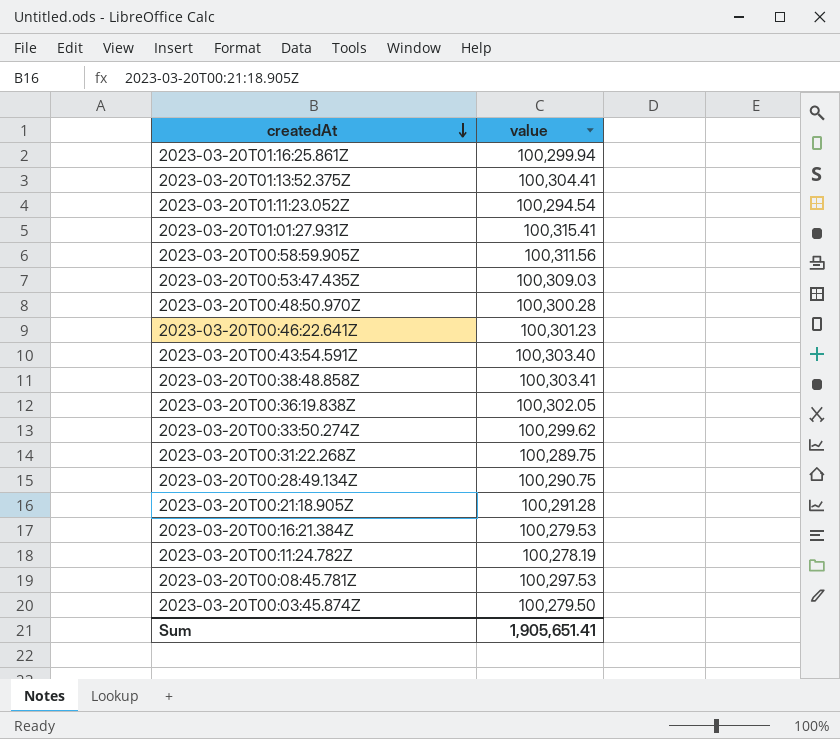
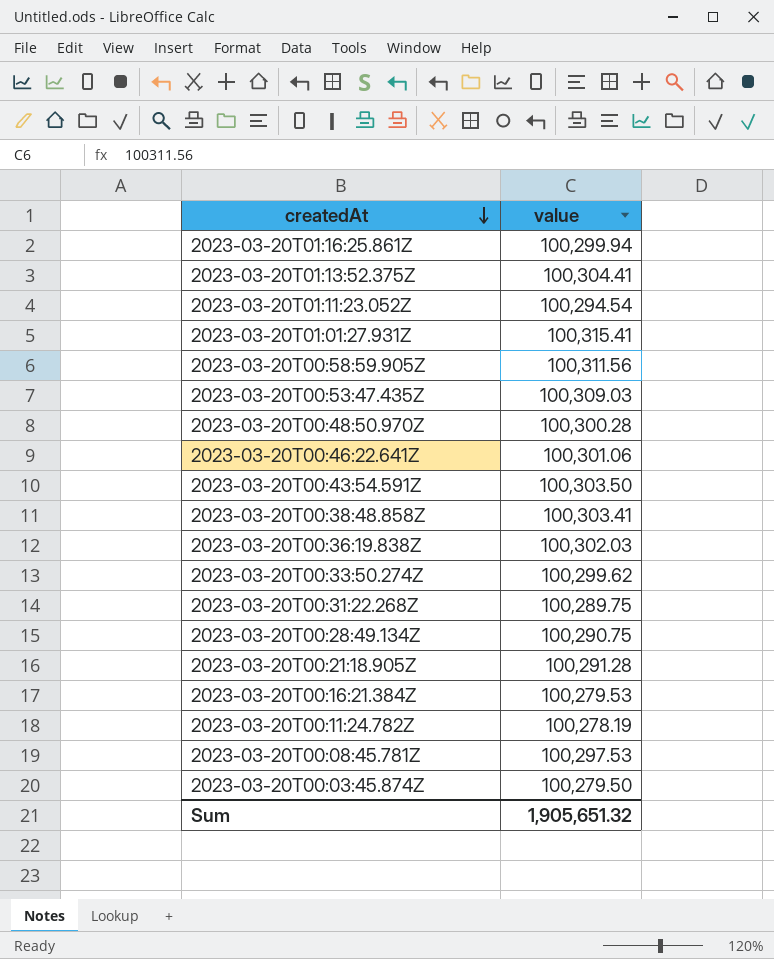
2023-03-20T00:46:22.641Z | value: 100,301.23 -> 100,301.06
2023-03-20T00:43:54.591Z | value: 100,303.40 -> 100,303.50
2023-03-20T00:36:19.838Z | value: 100,302.05 -> 100,302.03
Sum | value: 1,905,651.41 -> 1,905,651.32

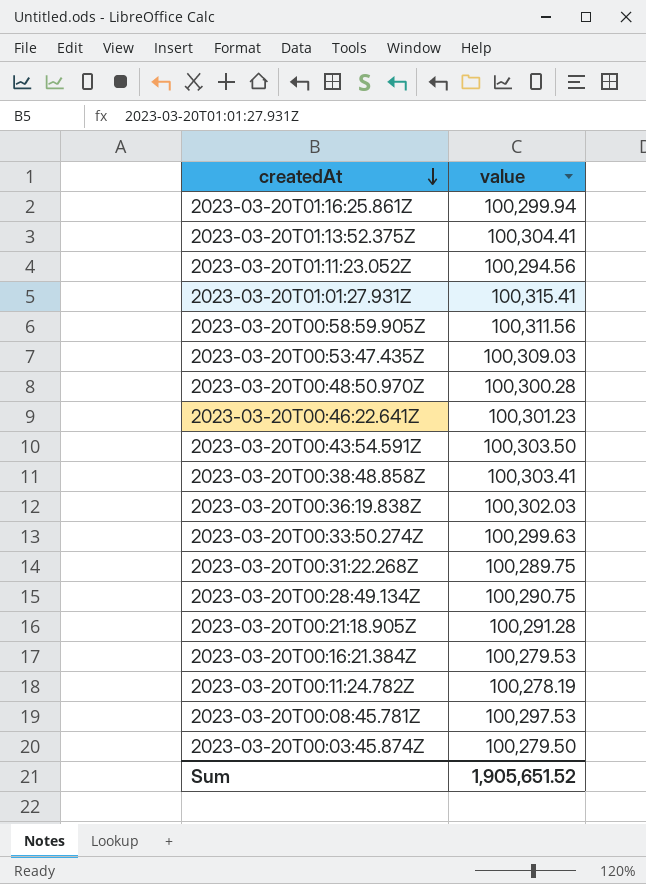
2023-03-20T01:11:23.052Z | value: 100,294.54 -> 100,294.56
2023-03-20T00:46:22.641Z | value: 100,301.06 -> 100,301.23
2023-03-20T00:33:50.274Z | value: 100,299.62 -> 100,299.63
Sum | value: 1,905,651.32 -> 1,905,651.52

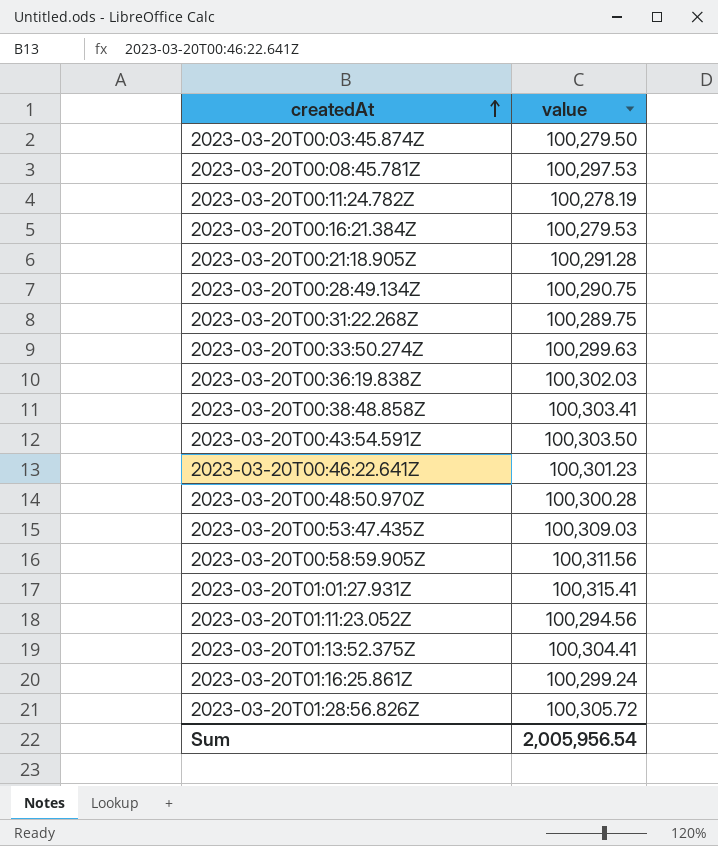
row order: createdAt descending -> createdAt ascending
2023-03-20T01:16:25.861Z | value: 100,299.94 -> 100,299.24
row 2023-03-20T01:28:56.826Z: none -> 100,305.72
Sum | value: 1,905,651.52 -> 2,005,956.54

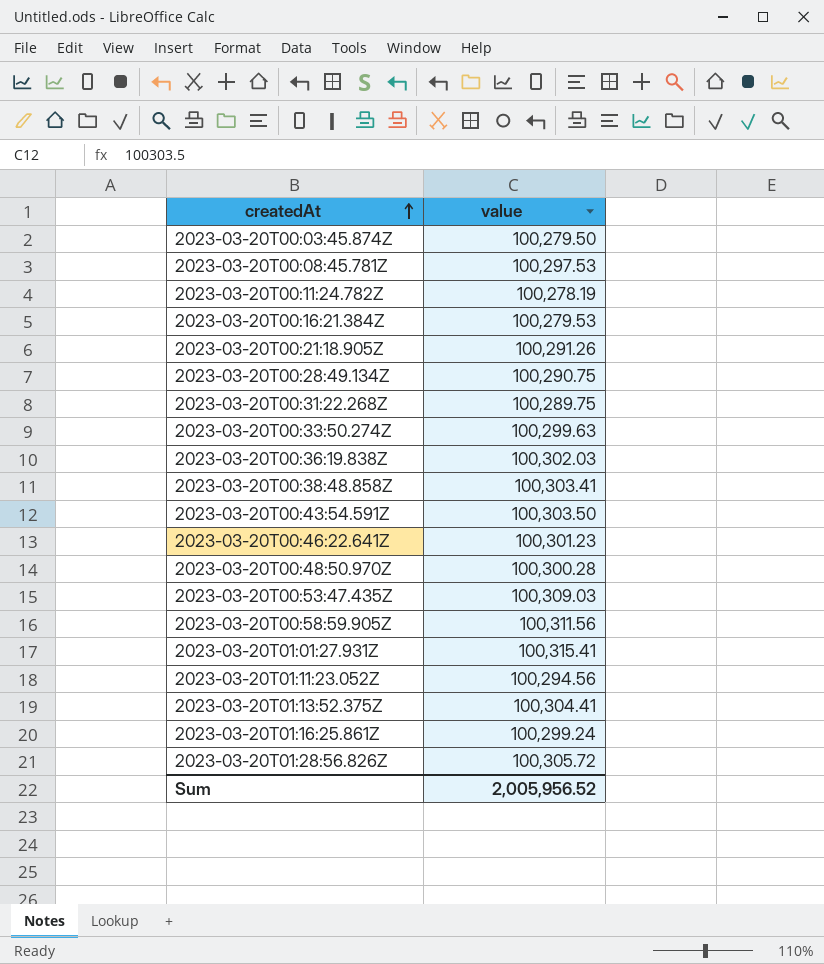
2023-03-20T00:21:18.905Z | value: 100,291.28 -> 100,291.26
Sum | value: 2,005,956.54 -> 2,005,956.52

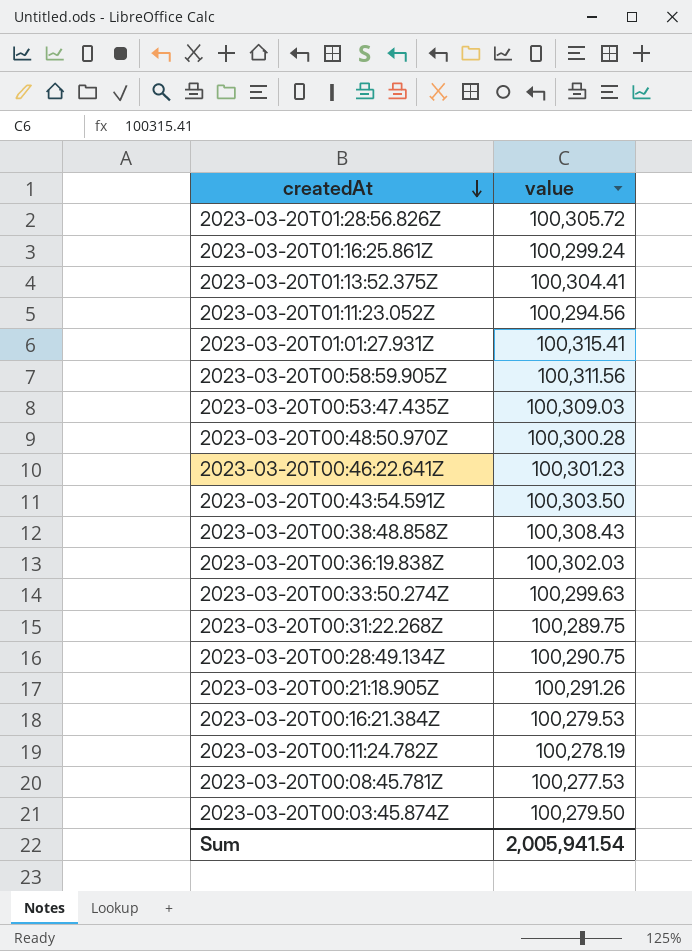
row order: createdAt ascending -> createdAt descending
2023-03-20T00:38:48.858Z | value: 100,303.41 -> 100,308.43
2023-03-20T00:08:45.781Z | value: 100,297.53 -> 100,277.53
Sum | value: 2,005,956.52 -> 2,005,941.54

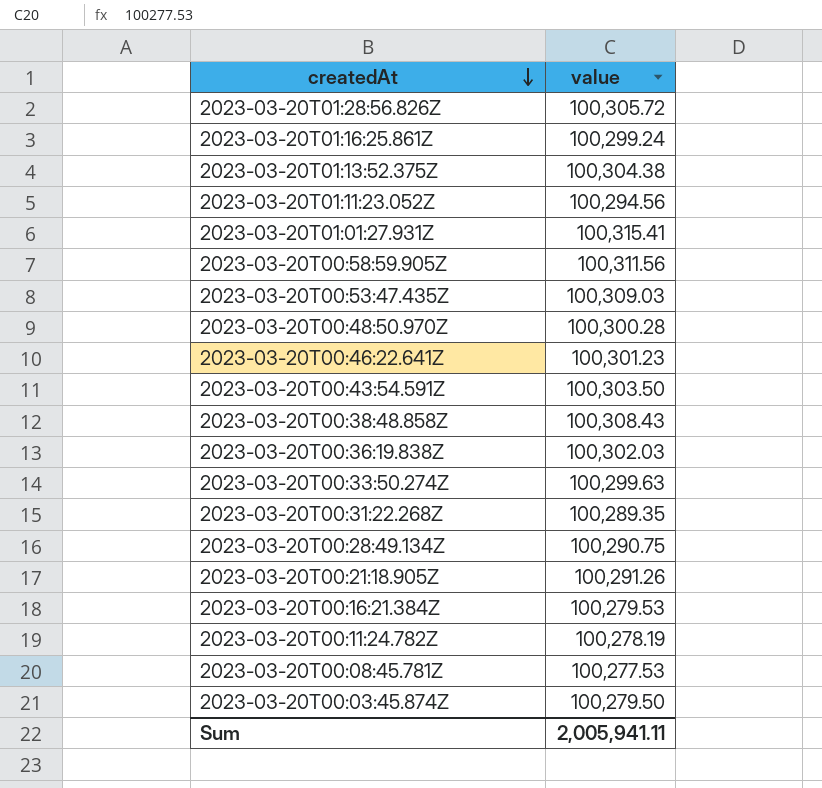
2023-03-20T01:13:52.375Z | value: 100,304.41 -> 100,304.38
2023-03-20T00:31:22.268Z | value: 100,289.75 -> 100,289.35
Sum | value: 2,005,941.54 -> 2,005,941.11

